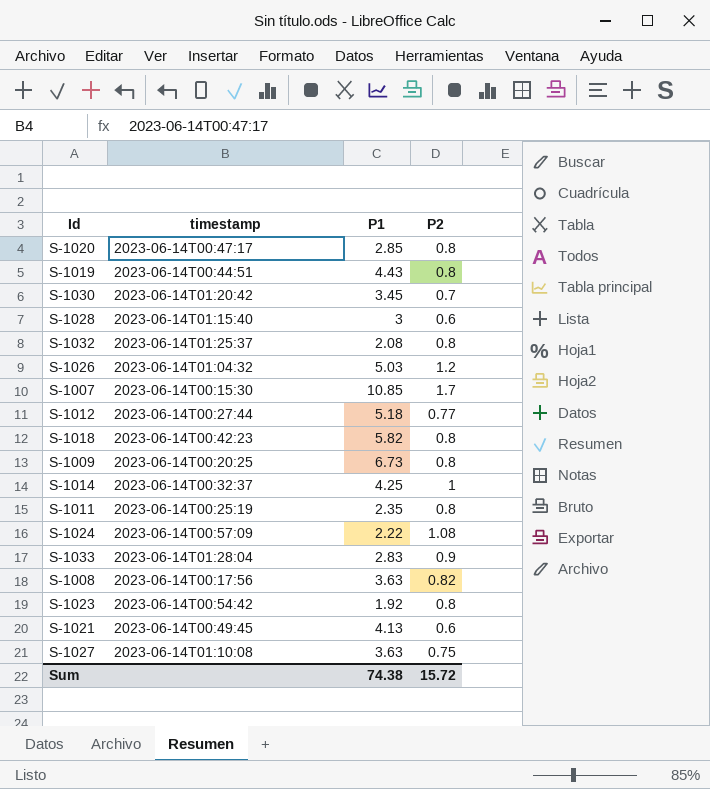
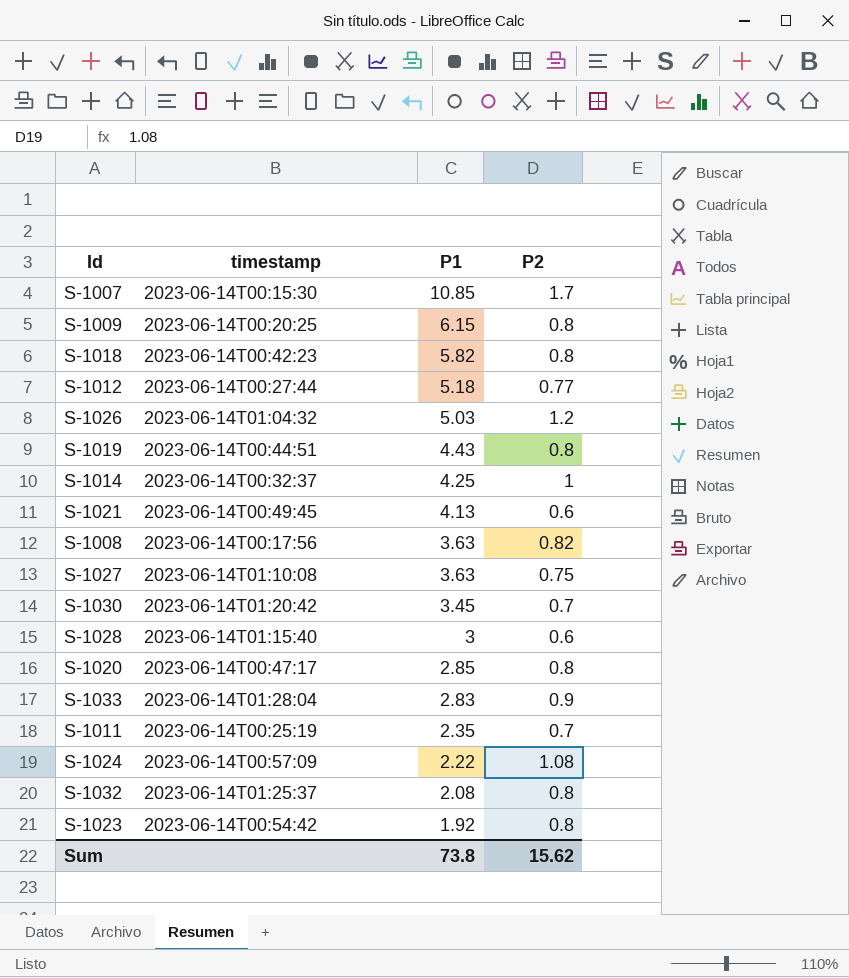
row order: none -> P1 descending
S-1009 | P1: 6.73 -> 6.15
S-1011 | P2: 0.8 -> 0.7
Sum | P1: 74.38 -> 73.8
Sum | P2: 15.72 -> 15.62

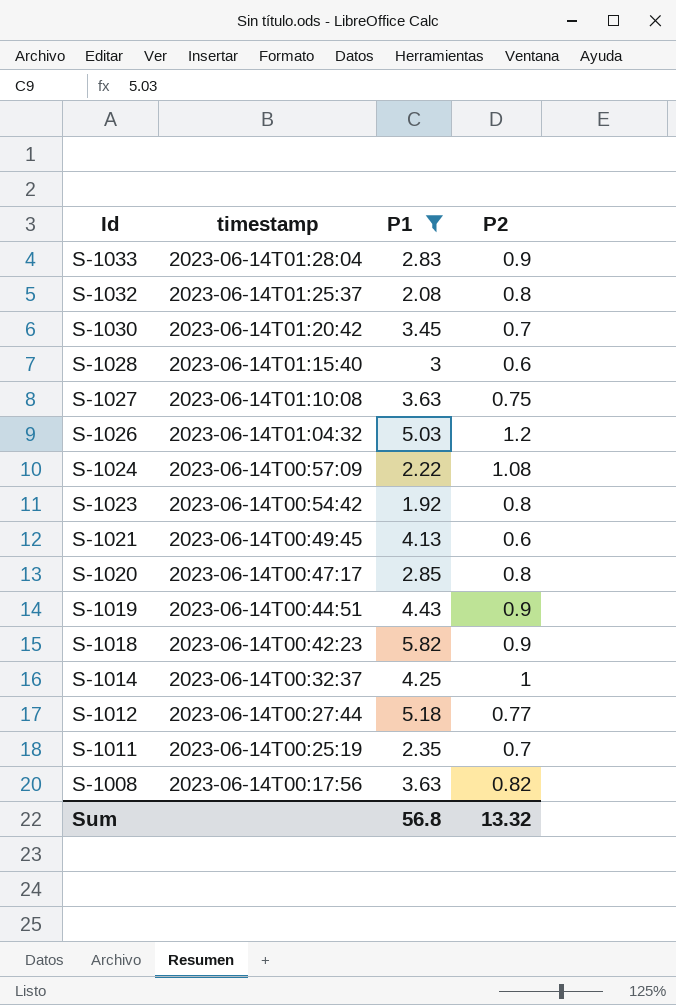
filter: none -> P1 <= 5.82
row order: P1 descending -> Id descending
S-1019 | P2: 0.8 -> 0.9
S-1018 | P2: 0.8 -> 0.9
Sum | P1: 73.8 -> 56.8
Sum | P2: 15.62 -> 13.32

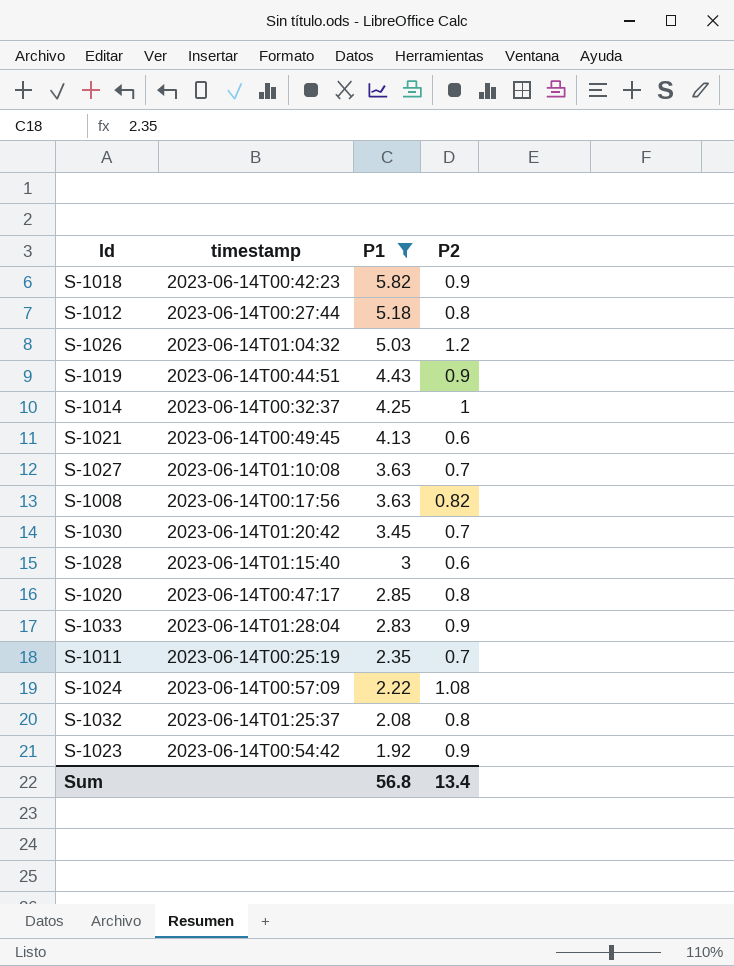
row order: Id descending -> P1 descending
S-1012 | P2: 0.77 -> 0.8
S-1027 | P2: 0.75 -> 0.7
S-1023 | P2: 0.8 -> 0.9
Sum | P2: 13.32 -> 13.4

